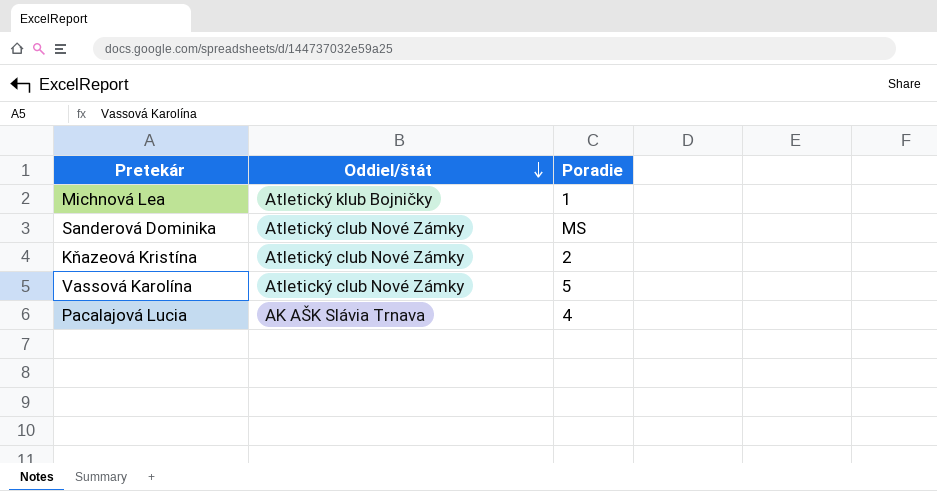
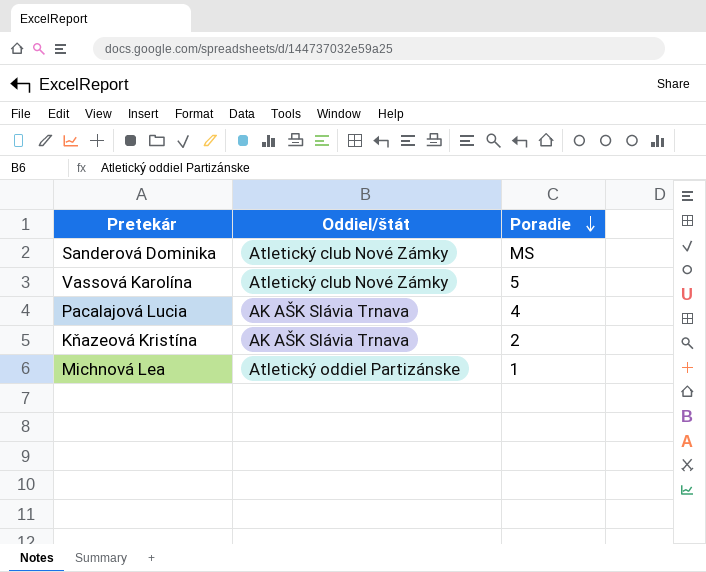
row order: Oddiel/štát descending -> Poradie descending
Kňazeová Kristína | Oddiel/štát: Atletický club Nové Zámky -> AK AŠK Slávia Trnava
Michnová Lea | Oddiel/štát: Atletický klub Bojničky -> Atletický oddiel Partizánske

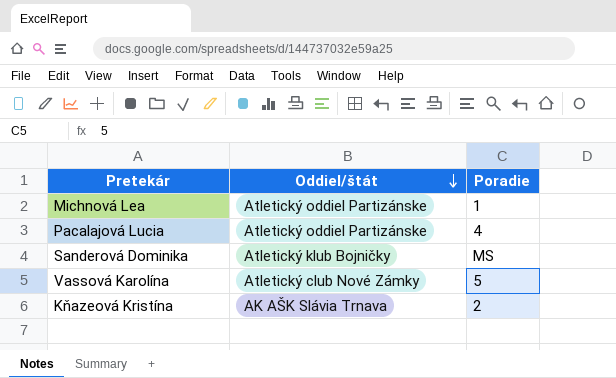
row order: Poradie descending -> Oddiel/štát descending
Pacalajová Lucia | Oddiel/štát: AK AŠK Slávia Trnava -> Atletický oddiel Partizánske
Sanderová Dominika | Oddiel/štát: Atletický club Nové Zámky -> Atletický klub Bojničky

